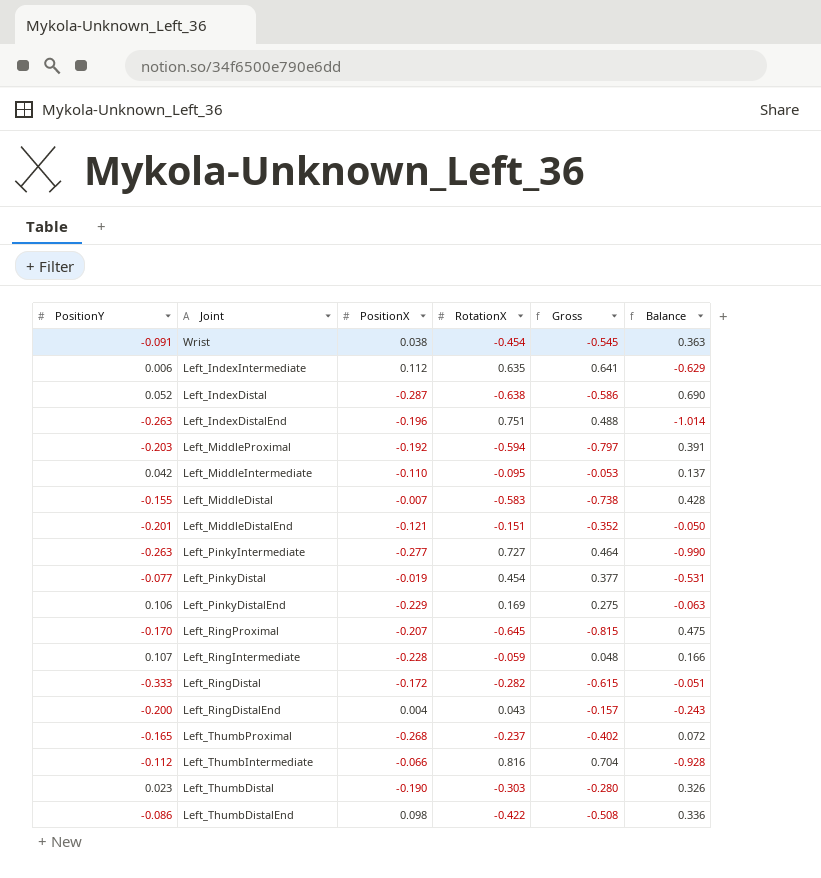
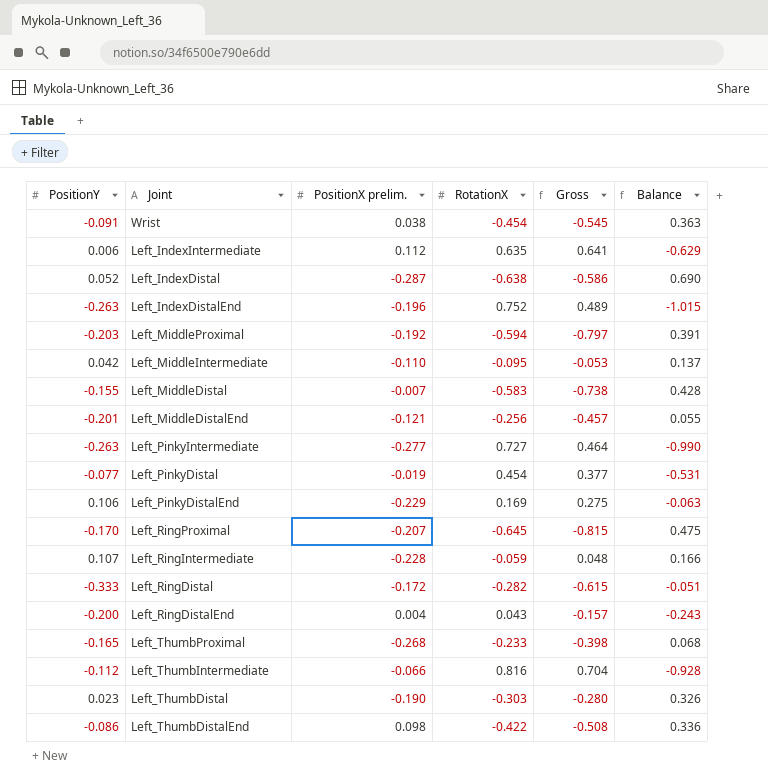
column name: PositionX -> PositionX prelim.
Left_IndexDistalEnd | RotationX: 0.751 -> 0.752
Left_IndexDistalEnd | Gross: 0.488 -> 0.489
Left_IndexDistalEnd | Balance: -1.014 -> -1.015
Left_MiddleDistalEnd | RotationX: -0.151 -> -0.256
Left_MiddleDistalEnd | Gross: -0.352 -> -0.457
Left_MiddleDistalEnd | Balance: -0.050 -> 0.055
Left_ThumbProximal | RotationX: -0.237 -> -0.233
Left_ThumbProximal | Gross: -0.402 -> -0.398
Left_ThumbProximal | Balance: 0.072 -> 0.068

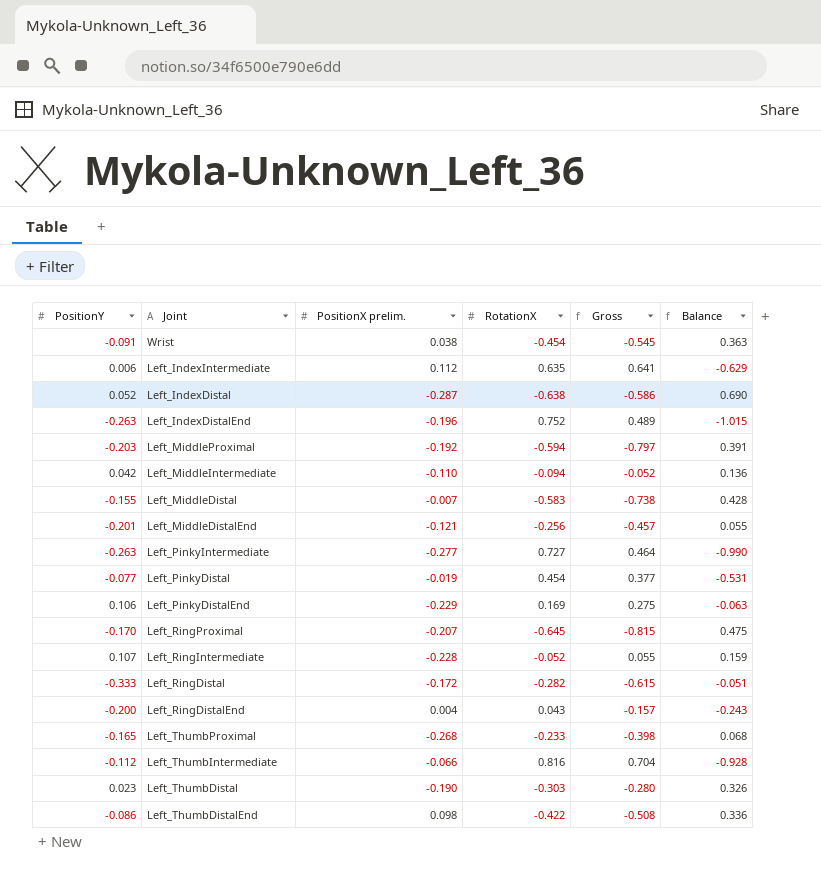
Left_MiddleIntermediate | RotationX: -0.095 -> -0.094
Left_MiddleIntermediate | Gross: -0.053 -> -0.052
Left_MiddleIntermediate | Balance: 0.137 -> 0.136
Left_RingIntermediate | RotationX: -0.059 -> -0.052
Left_RingIntermediate | Gross: 0.048 -> 0.055
Left_RingIntermediate | Balance: 0.166 -> 0.159

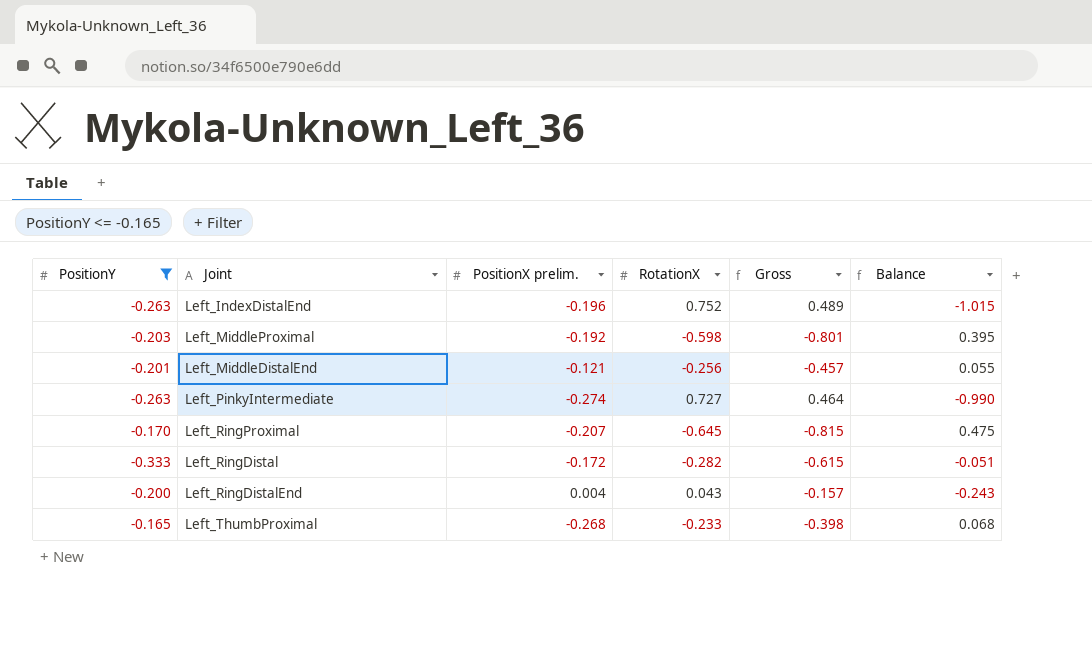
filter: none -> PositionY <= -0.165
Left_MiddleProximal | RotationX: -0.594 -> -0.598
Left_MiddleProximal | Gross: -0.797 -> -0.801
Left_MiddleProximal | Balance: 0.391 -> 0.395
Left_PinkyIntermediate | PositionX prelim.: -0.277 -> -0.274

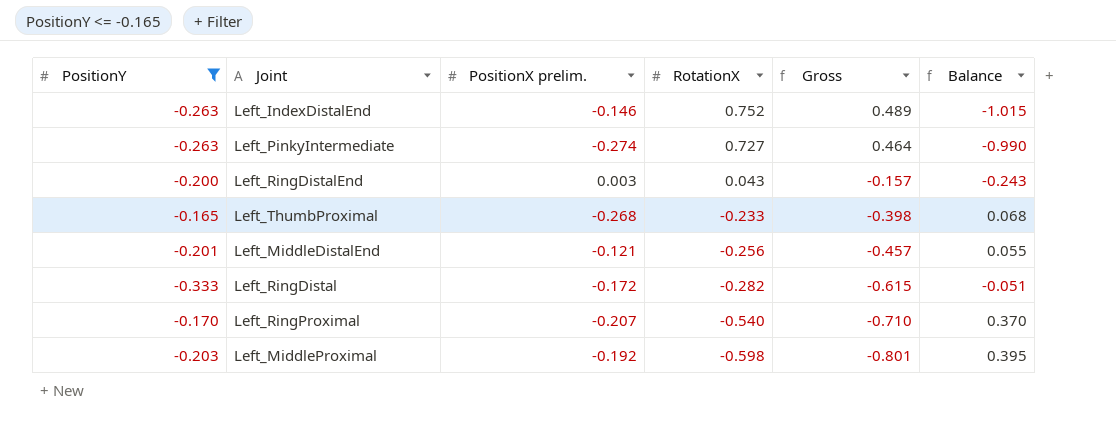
row order: none -> RotationX descending
Left_IndexDistalEnd | PositionX prelim.: -0.196 -> -0.146
Left_RingDistalEnd | PositionX prelim.: 0.004 -> 0.003
Left_RingProximal | RotationX: -0.645 -> -0.540
Left_RingProximal | Gross: -0.815 -> -0.710
Left_RingProximal | Balance: 0.475 -> 0.370

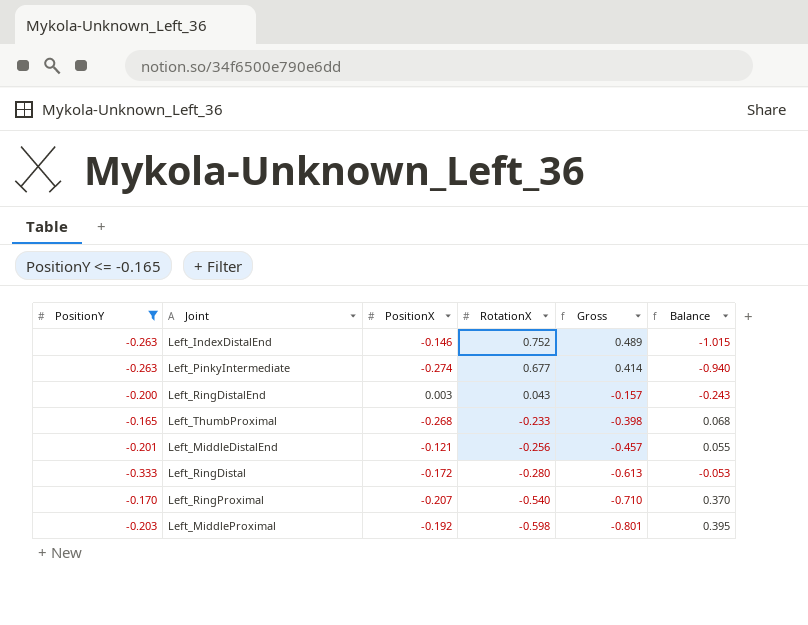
column name: PositionX prelim. -> PositionX
Left_PinkyIntermediate | RotationX: 0.727 -> 0.677
Left_PinkyIntermediate | Gross: 0.464 -> 0.414
Left_PinkyIntermediate | Balance: -0.990 -> -0.940
Left_RingDistal | RotationX: -0.282 -> -0.280
Left_RingDistal | Gross: -0.615 -> -0.613
Left_RingDistal | Balance: -0.051 -> -0.053

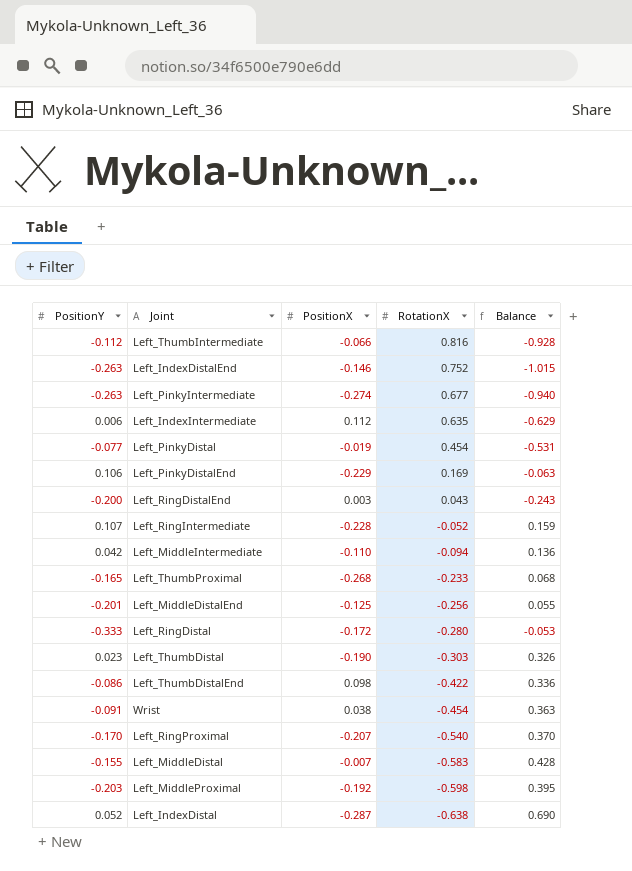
filter: PositionY <= -0.165 -> none
column Gross | formula: [PositionY] + [RotationX] -> none
Left_MiddleDistalEnd | PositionX: -0.121 -> -0.125

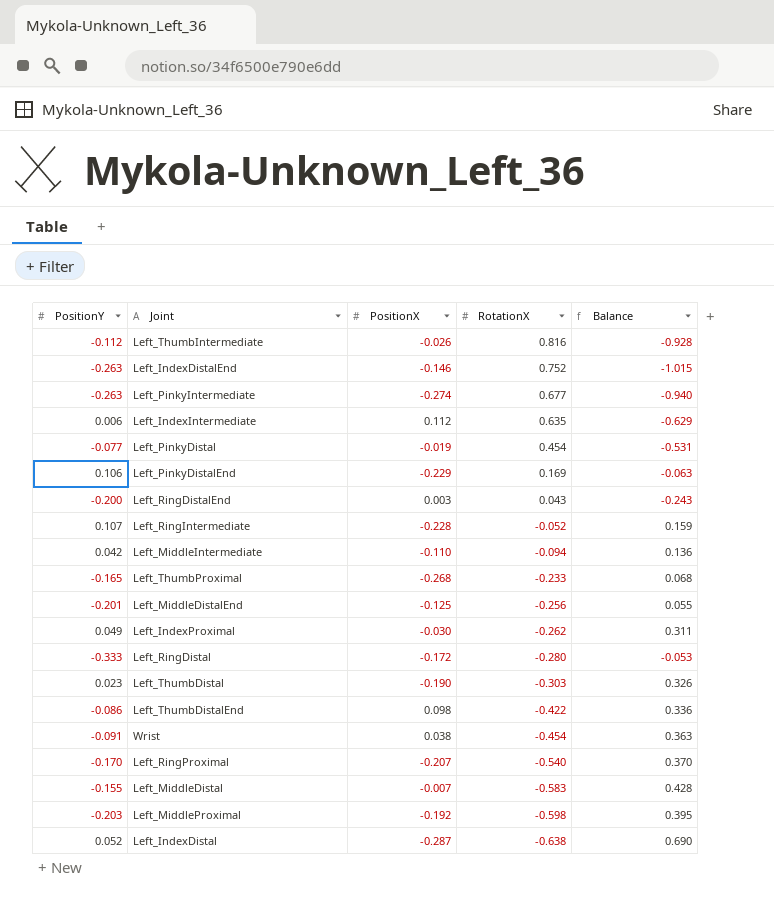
Left_ThumbIntermediate | PositionX: -0.066 -> -0.026
row Left_IndexProximal: none -> 0.049 | -0.030 | -0.262 | 0.311

